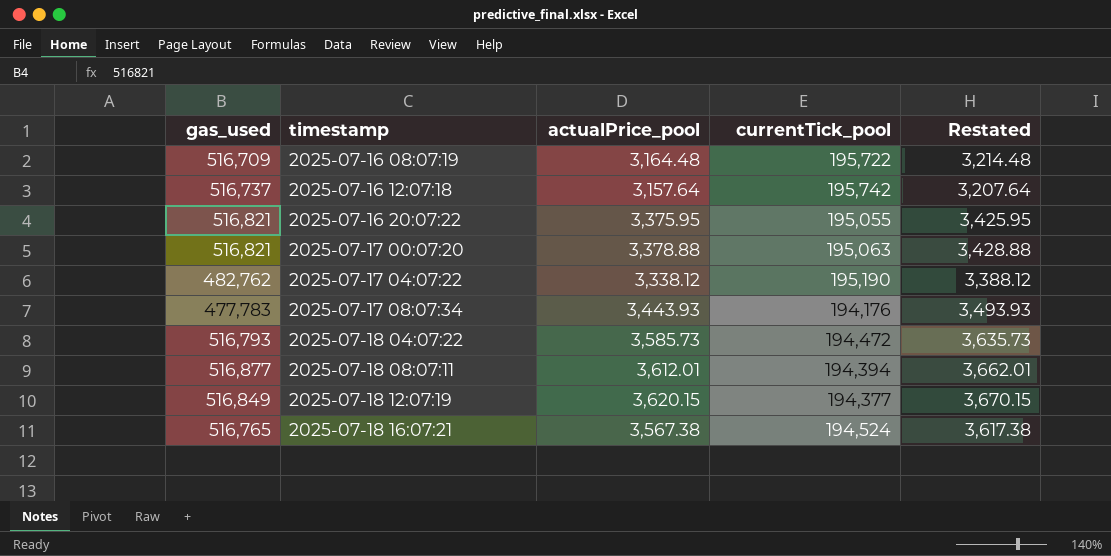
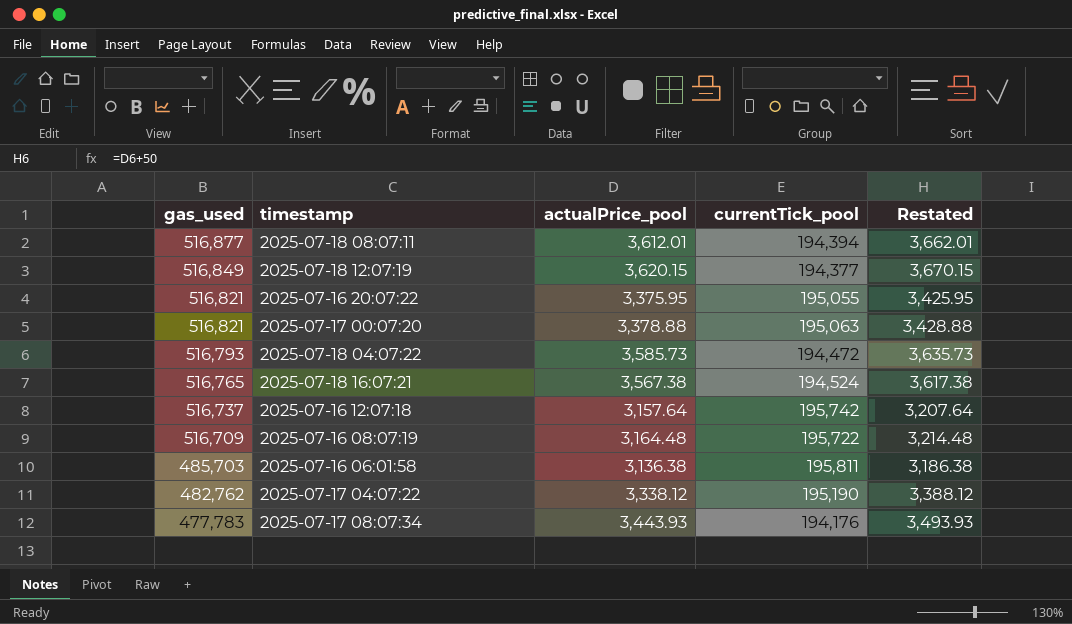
row order: timestamp ascending -> gas_used descending
row 2025-07-16 06:01:58: none -> 485,703 | 3,136.38 | 195,811 | 3,186.38

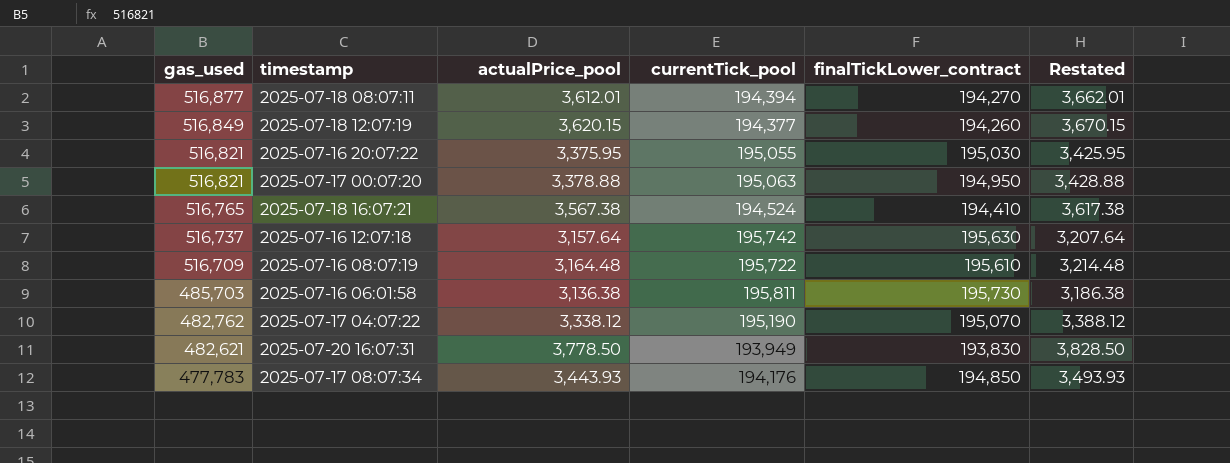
column finalTickLower_contract | position: none -> 5
row 2025-07-18 04:07:22: 516,793 | 3,585.73 | 194,472 | 3,635.73 -> none
row 2025-07-20 16:07:31: none -> 482,621 | 3,778.50 | 193,949 | 193,830 | 3,828.50

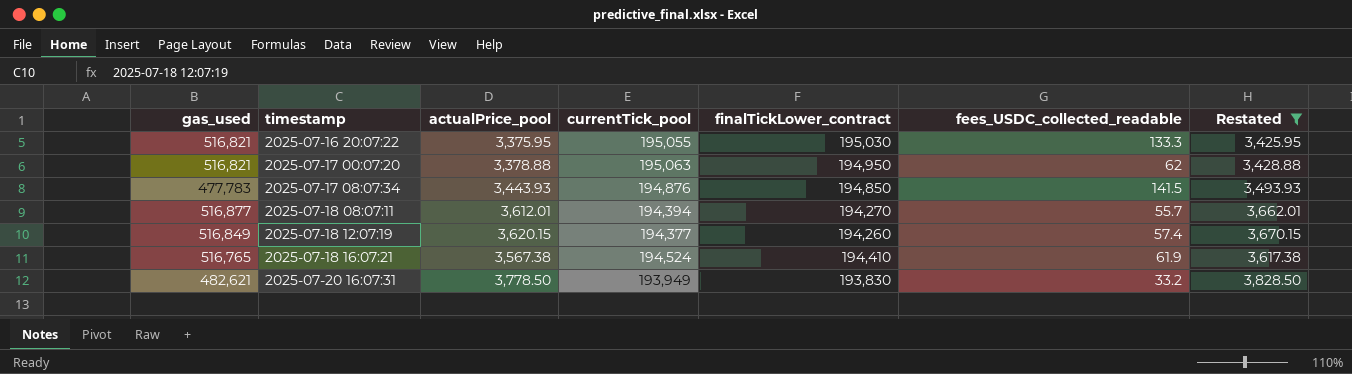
filter: none -> Restated >= 3,425.95
row order: gas_used descending -> timestamp ascending
column fees_USDC_collected_readable | position: none -> 6
2025-07-17 08:07:34 | currentTick_pool: 194,176 -> 194,876

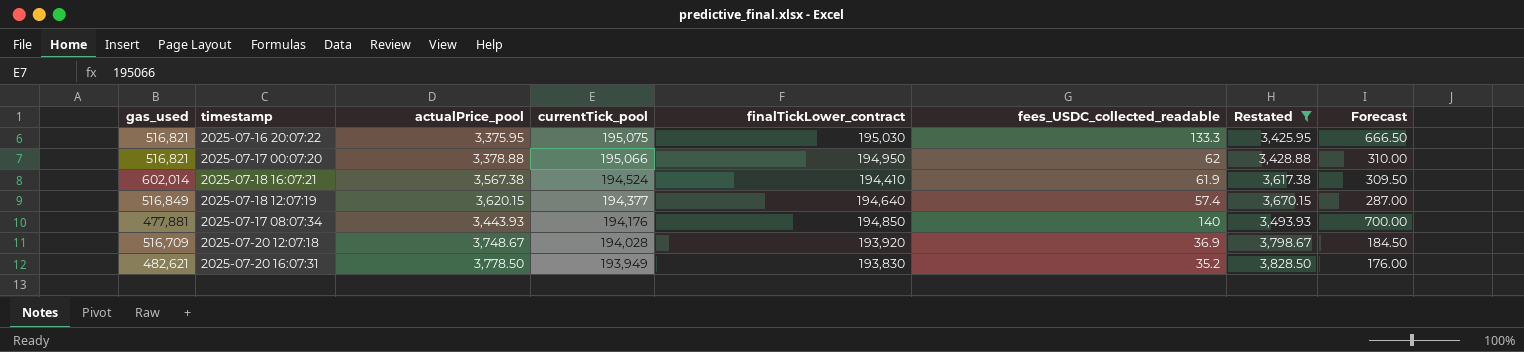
row order: timestamp ascending -> currentTick_pool descending
column Forecast | formula: none -> [fees_USDC_collected_readable] * 5
row 2025-07-18 08:07:11: 516,877 | 3,612.01 | 194,394 | 194,270 | 55.7 | 3,662.01 -> none
2025-07-16 20:07:22 | currentTick_pool: 195,055 -> 195,075
2025-07-17 00:07:20 | currentTick_pool: 195,063 -> 195,066
2025-07-18 16:07:21 | gas_used: 516,765 -> 602,014
2025-07-18 12:07:19 | finalTickLower_contract: 194,260 -> 194,640
2025-07-17 08:07:34 | gas_used: 477,783 -> 477,881
2025-07-17 08:07:34 | currentTick_pool: 194,876 -> 194,176
2025-07-17 08:07:34 | fees_USDC_collected_readable: 141.5 -> 140
row 2025-07-20 12:07:18: none -> 516,709 | 3,748.67 | 194,028 | 193,920 | 36.9 | 3,798.67 | 184.50
2025-07-20 16:07:31 | fees_USDC_collected_readable: 33.2 -> 35.2

